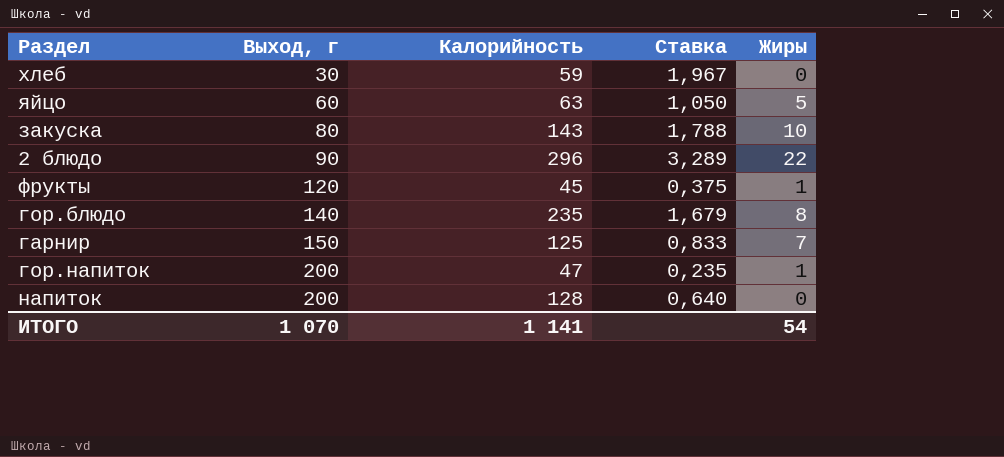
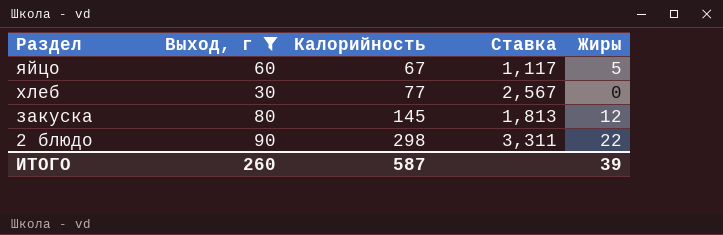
filter: none -> Выход, г <= 90
row order: Выход, г ascending -> Раздел descending
яйцо | Калорийность: 63 -> 67
яйцо | Ставка: 1,050 -> 1,117
хлеб | Калорийность: 59 -> 77
хлеб | Ставка: 1,967 -> 2,567
закуска | Калорийность: 143 -> 145
закуска | Ставка: 1,788 -> 1,813
закуска | Жиры: 10 -> 12
2 блюдо | Калорийность: 296 -> 298
2 блюдо | Ставка: 3,289 -> 3,311
ИТОГО | Выход, г: 1 070 -> 260
ИТОГО | Калорийность: 1 141 -> 587
ИТОГО | Жиры: 54 -> 39

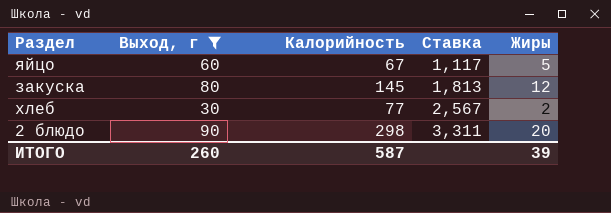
row order: Раздел descending -> Ставка ascending
хлеб | Жиры: 0 -> 2
2 блюдо | Жиры: 22 -> 20

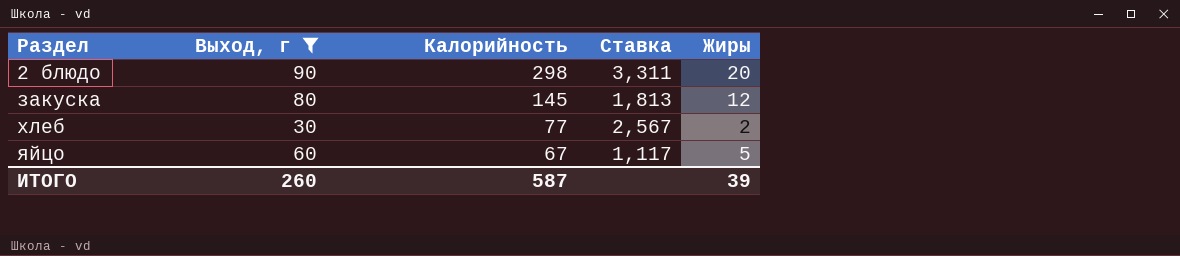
row order: Ставка ascending -> Раздел ascending

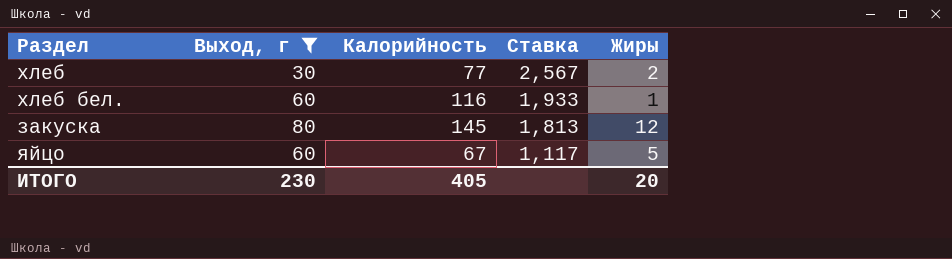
row order: Раздел ascending -> Ставка descending
row 2 блюдо: 90 | 298 | 3,311 | 20 -> none
row хлеб бел.: none -> 60 | 116 | 1,933 | 1
ИТОГО | Выход, г: 260 -> 230
ИТОГО | Калорийность: 587 -> 405
ИТОГО | Жиры: 39 -> 20

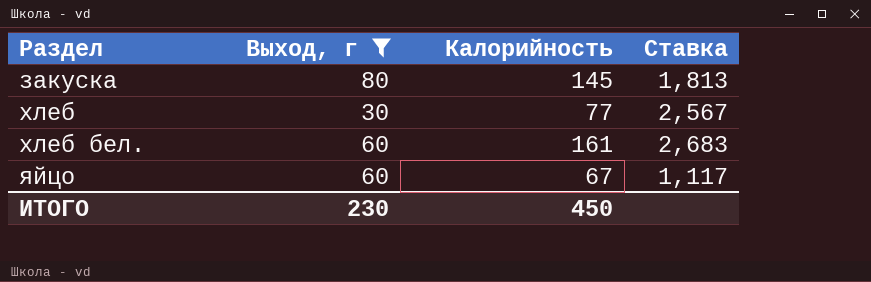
row order: Ставка descending -> Раздел ascending
column Жиры | position: 5 -> none
хлеб бел. | Калорийность: 116 -> 161
хлеб бел. | Ставка: 1,933 -> 2,683
ИТОГО | Калорийность: 405 -> 450

